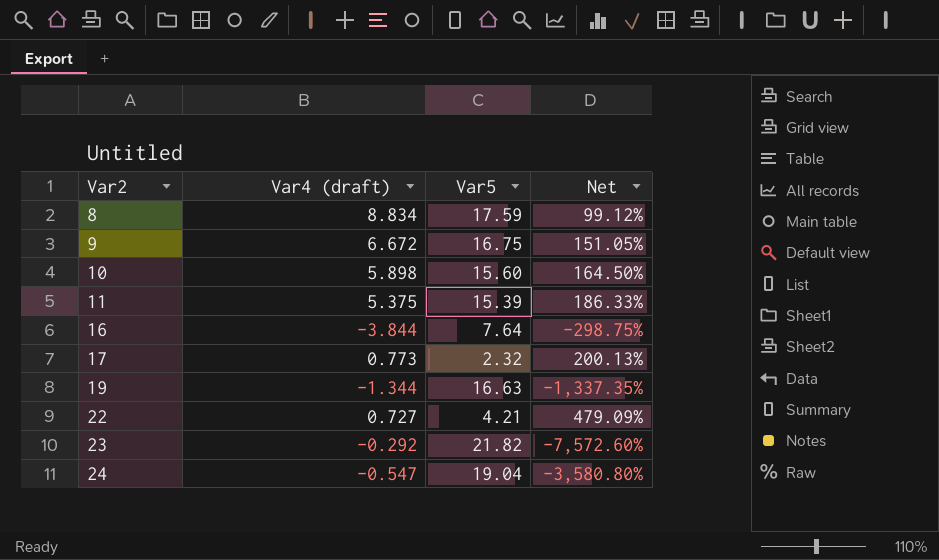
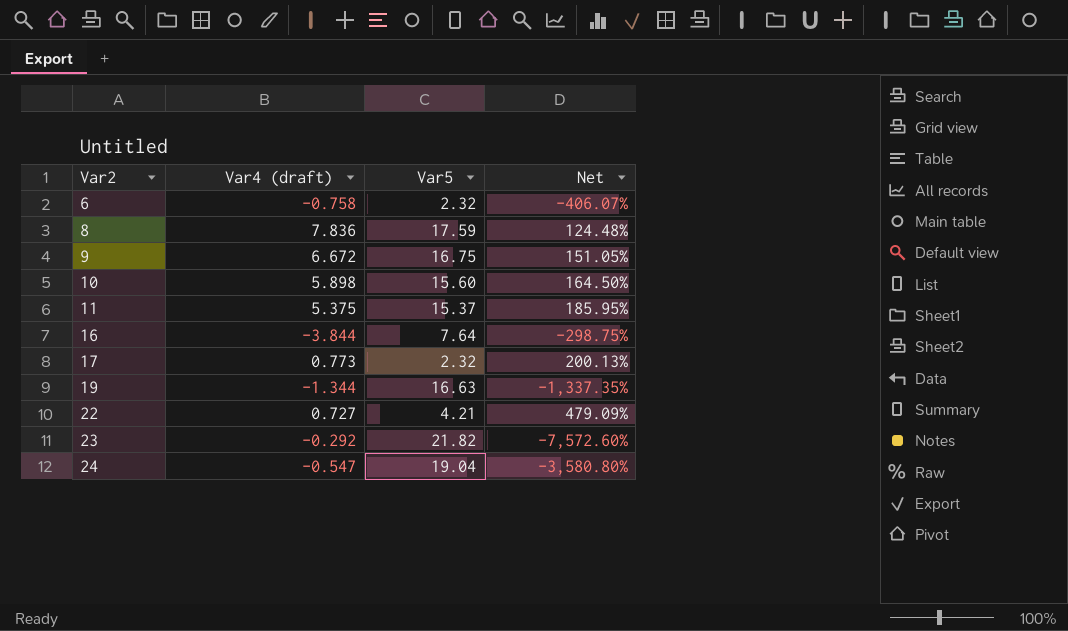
row 6: none -> -0.758 | 2.32 | -406.07%
8 | Var4 (draft): 8.834 -> 7.836
8 | Net: 99.12% -> 124.48%
11 | Var5: 15.39 -> 15.37
11 | Net: 186.33% -> 185.95%

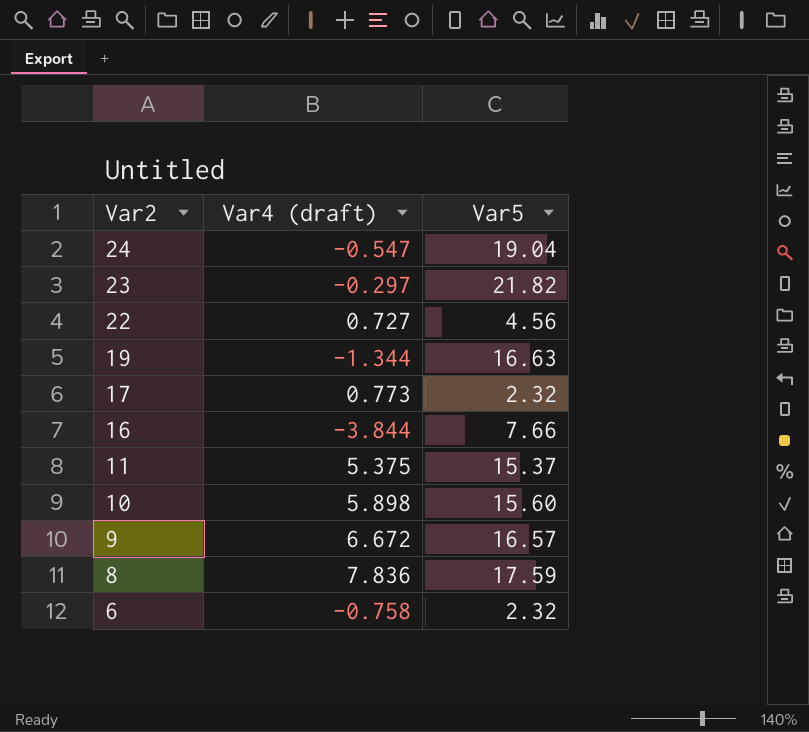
row order: Var2 ascending -> Var2 descending
column Net | formula: ([Var5] - [Var4 (draft)]) / [Var4 (draft)] -> none
23 | Var4 (draft): -0.292 -> -0.297
22 | Var5: 4.21 -> 4.56
16 | Var5: 7.64 -> 7.66
9 | Var5: 16.75 -> 16.57

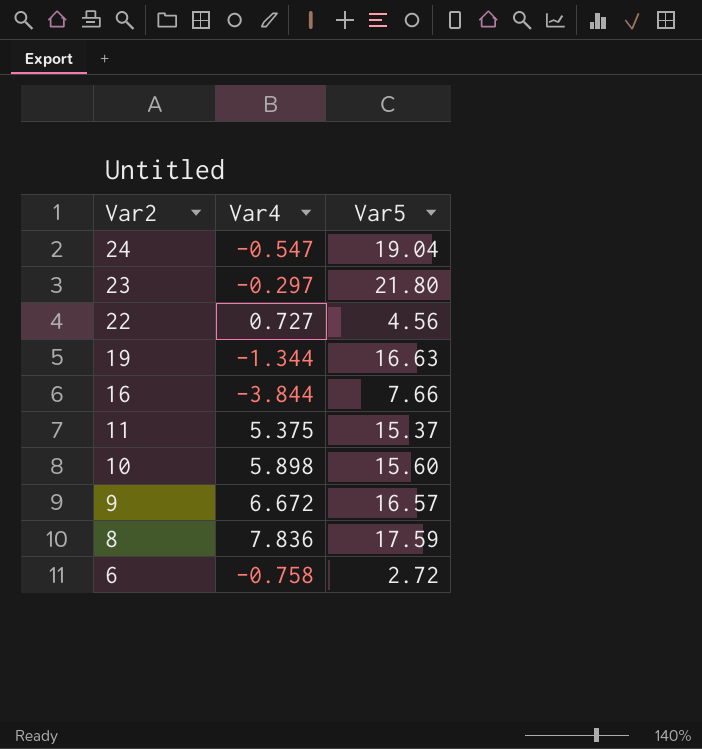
column name: Var4 (draft) -> Var4
row 17: 0.773 | 2.32 -> none
23 | Var5: 21.82 -> 21.80
6 | Var5: 2.32 -> 2.72

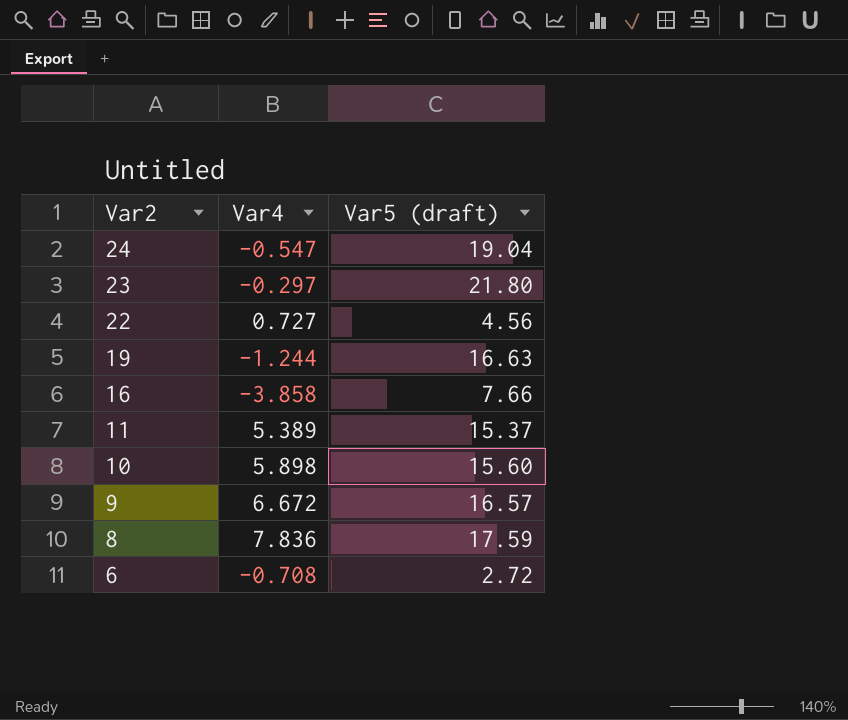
column name: Var5 -> Var5 (draft)
19 | Var4: -1.344 -> -1.244
16 | Var4: -3.844 -> -3.858
11 | Var4: 5.375 -> 5.389
6 | Var4: -0.758 -> -0.708

